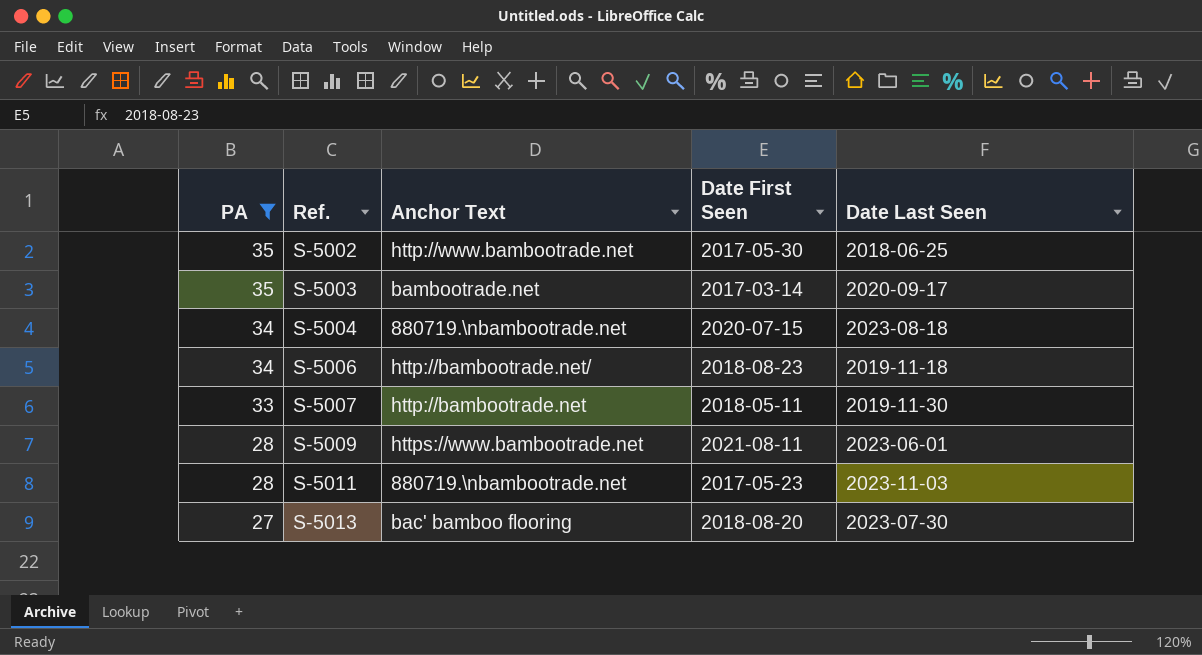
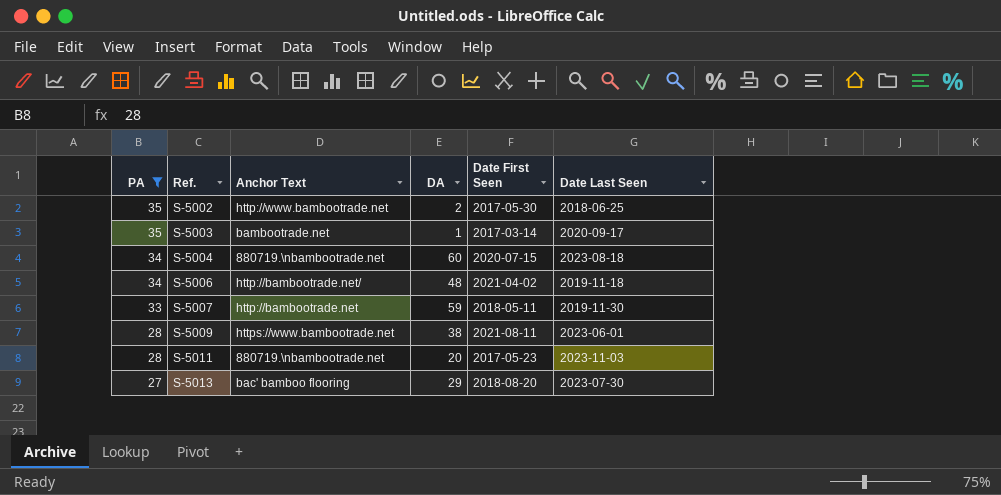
column DA | position: none -> 4
S-5006 | Date First Seen: 2018-08-23 -> 2021-04-02

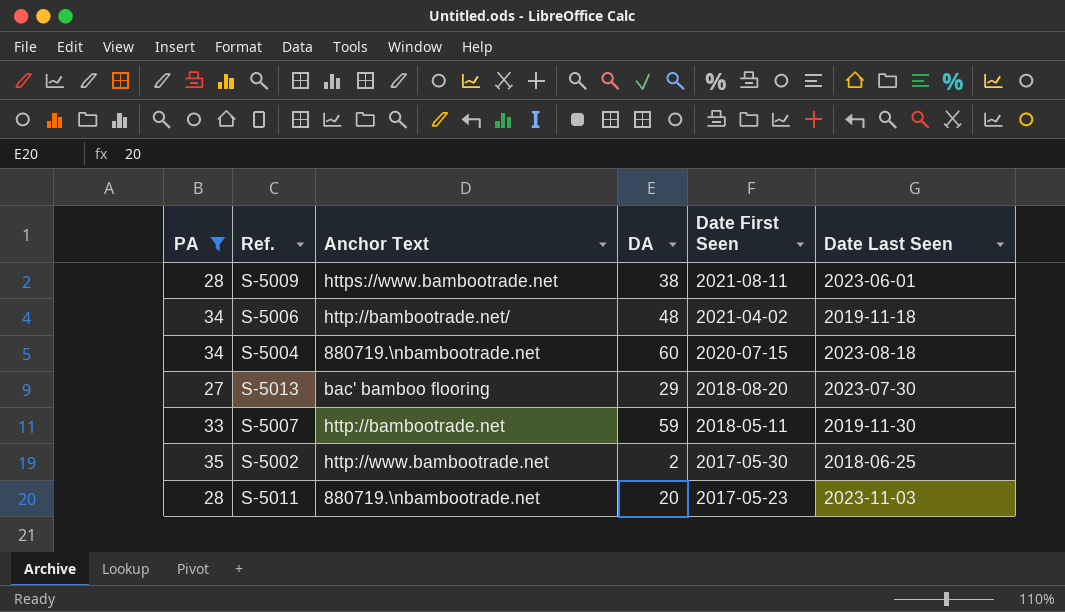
row order: PA descending -> Date First Seen descending
row S-5003: 35 | bambootrade.net | 1 | 2017-03-14 | 2020-09-17 -> none

